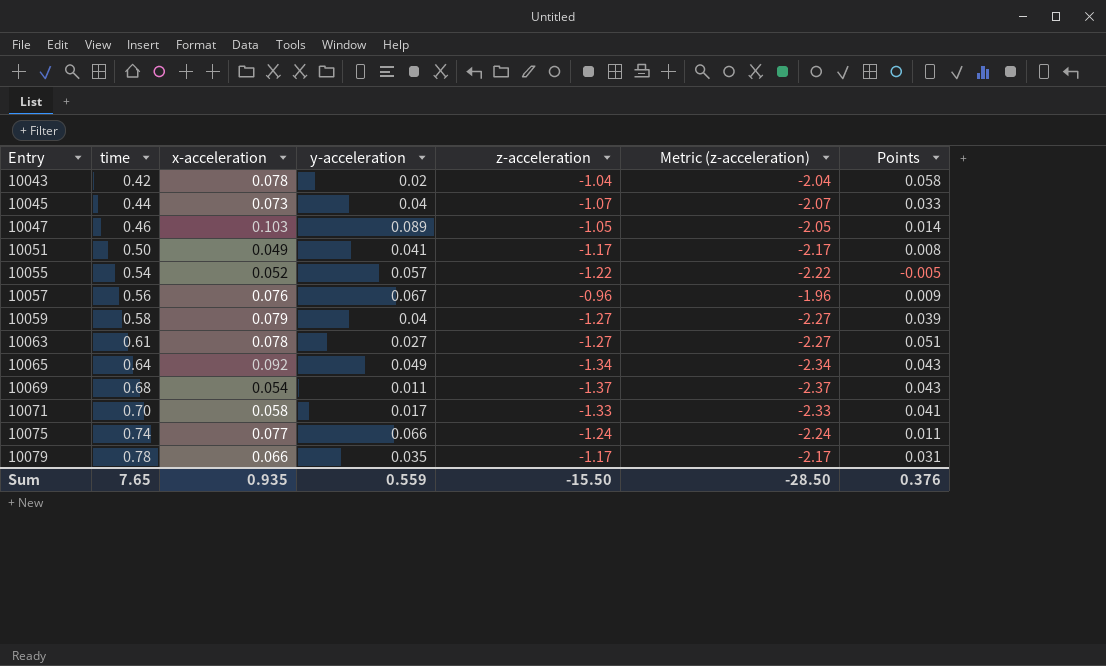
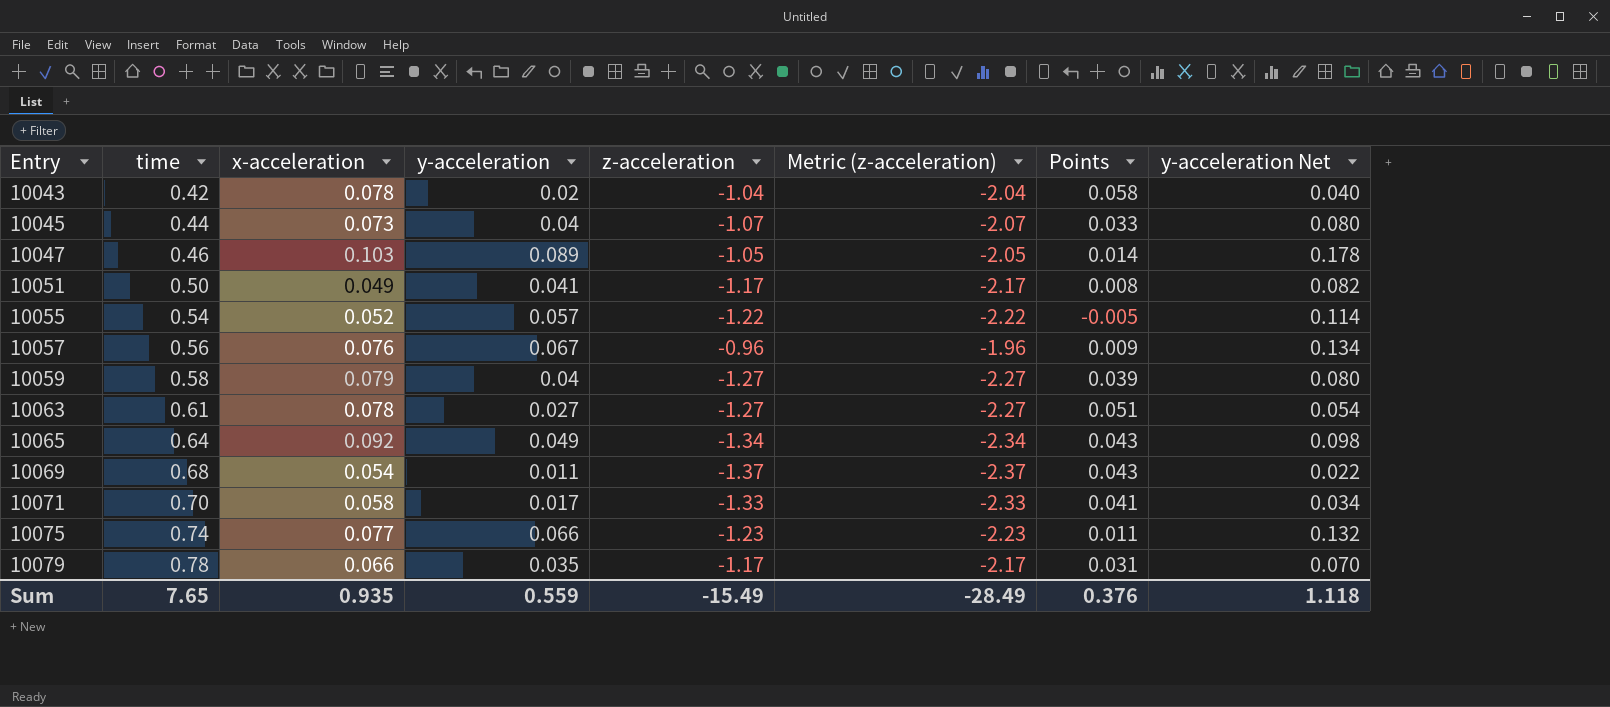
column y-acceleration Net | formula: none -> [y-acceleration] * 2
10075 | z-acceleration: -1.24 -> -1.23
10075 | Metric (z-acceleration): -2.24 -> -2.23
Sum | z-acceleration: -15.50 -> -15.49
Sum | Metric (z-acceleration): -28.50 -> -28.49

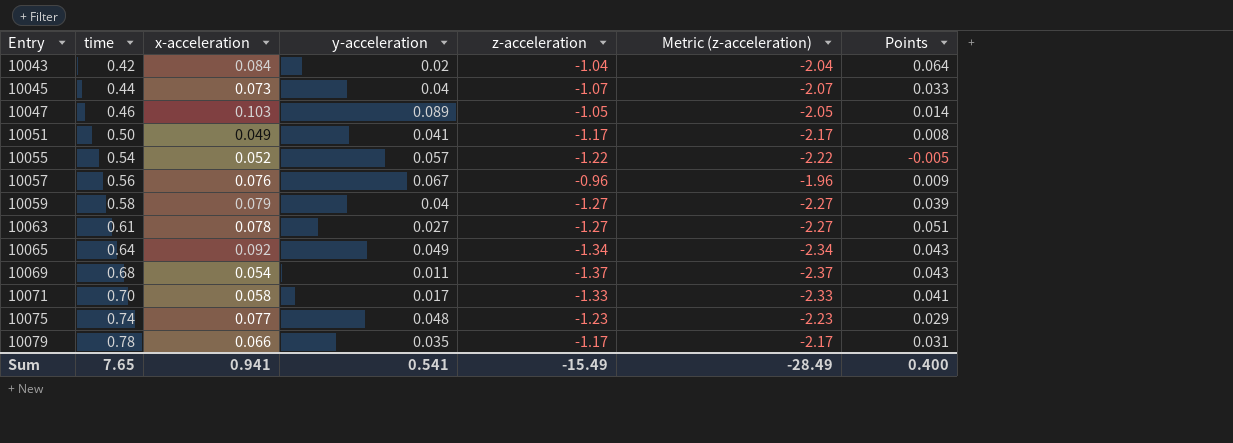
column y-acceleration Net | formula: [y-acceleration] * 2 -> none
10043 | x-acceleration: 0.078 -> 0.084
10043 | Points: 0.058 -> 0.064
10075 | y-acceleration: 0.066 -> 0.048
10075 | Points: 0.011 -> 0.029
Sum | x-acceleration: 0.935 -> 0.941
Sum | y-acceleration: 0.559 -> 0.541
Sum | Points: 0.376 -> 0.400

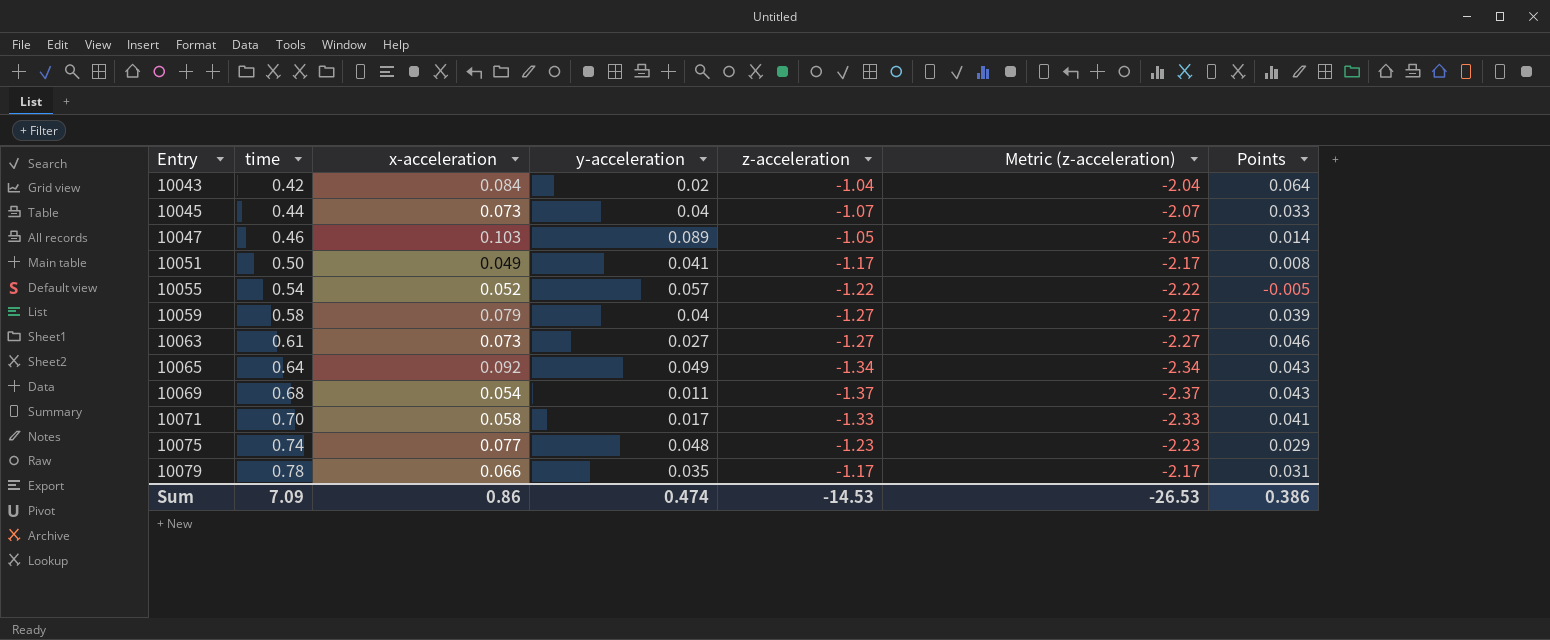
row 10057: 0.56 | 0.076 | 0.067 | -0.96 | -1.96 | 0.009 -> none
10063 | x-acceleration: 0.078 -> 0.073
10063 | Points: 0.051 -> 0.046
Sum | time: 7.65 -> 7.09
Sum | x-acceleration: 0.941 -> 0.86
Sum | y-acceleration: 0.541 -> 0.474
Sum | z-acceleration: -15.49 -> -14.53
Sum | Metric (z-acceleration): -28.49 -> -26.53
Sum | Points: 0.400 -> 0.386

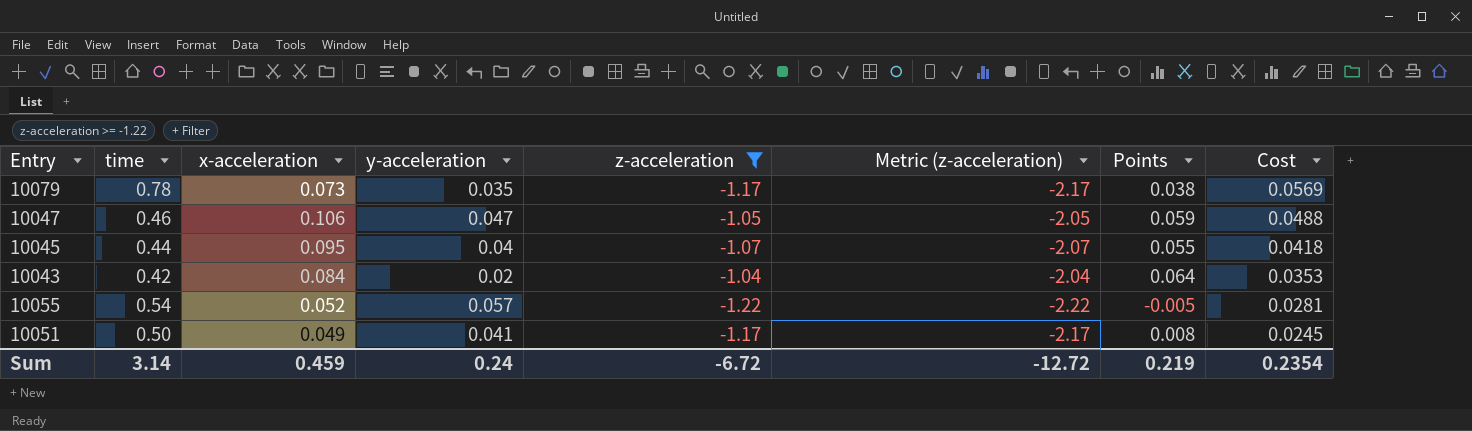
filter: none -> z-acceleration >= -1.22
row order: Entry ascending -> Cost descending
column Cost | formula: none -> [time] * [x-acceleration]
10079 | x-acceleration: 0.066 -> 0.073
10079 | Points: 0.031 -> 0.038
10047 | x-acceleration: 0.103 -> 0.106
10047 | y-acceleration: 0.089 -> 0.047
10047 | Points: 0.014 -> 0.059
10045 | x-acceleration: 0.073 -> 0.095
10045 | Points: 0.033 -> 0.055
Sum | time: 7.09 -> 3.14
Sum | x-acceleration: 0.86 -> 0.459
Sum | y-acceleration: 0.474 -> 0.24
Sum | z-acceleration: -14.53 -> -6.72
Sum | Metric (z-acceleration): -26.53 -> -12.72
Sum | Points: 0.386 -> 0.219

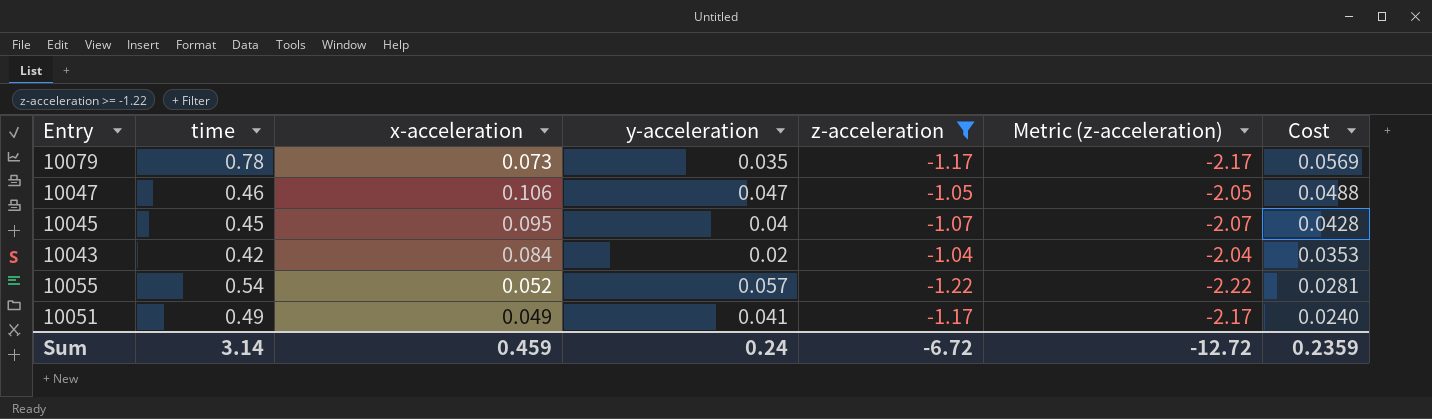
column Points | formula: [x-acceleration] - [y-acceleration] -> none
10045 | time: 0.44 -> 0.45
10045 | Cost: 0.0418 -> 0.0428
10051 | time: 0.50 -> 0.49
10051 | Cost: 0.0245 -> 0.0240
Sum | Cost: 0.2354 -> 0.2359

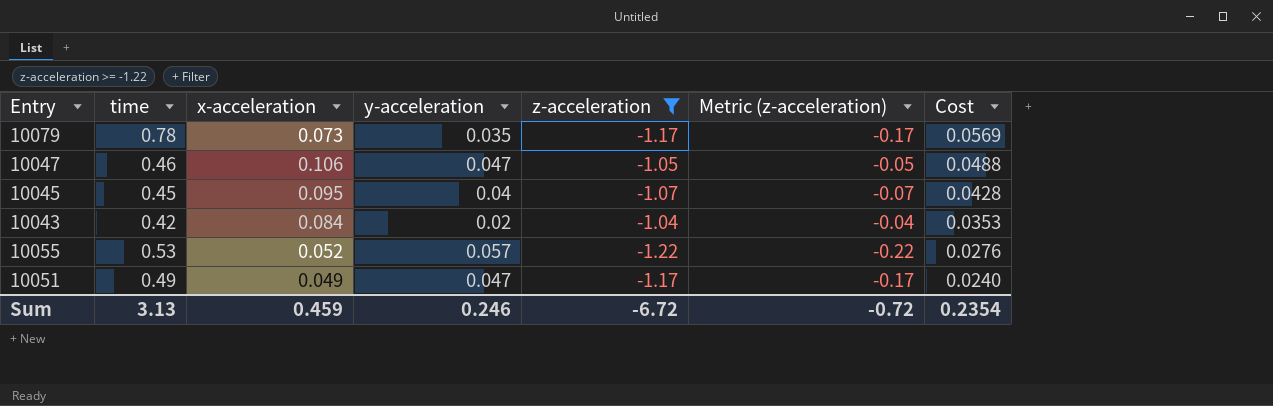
column Metric (z-acceleration) | formula: [z-acceleration] - 1 -> [z-acceleration] + 1
10055 | time: 0.54 -> 0.53
10055 | Cost: 0.0281 -> 0.0276
10051 | y-acceleration: 0.041 -> 0.047
Sum | time: 3.14 -> 3.13
Sum | y-acceleration: 0.24 -> 0.246
Sum | Metric (z-acceleration): -12.72 -> -0.72
Sum | Cost: 0.2359 -> 0.2354

